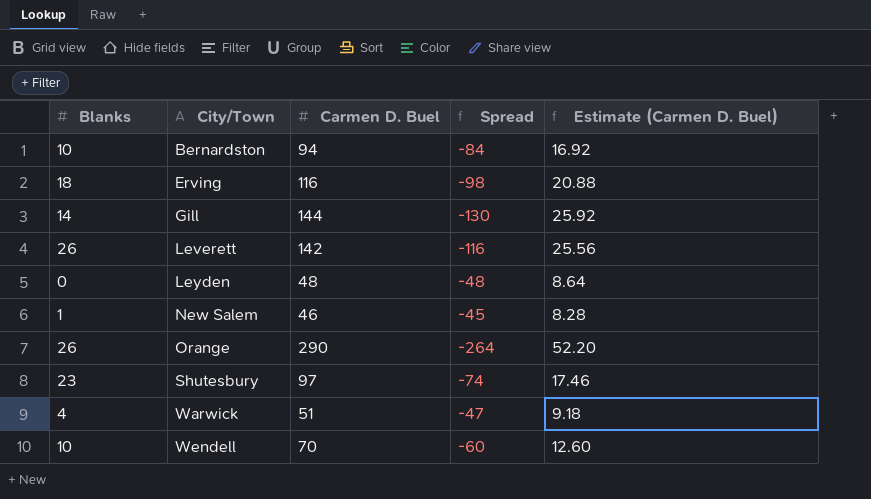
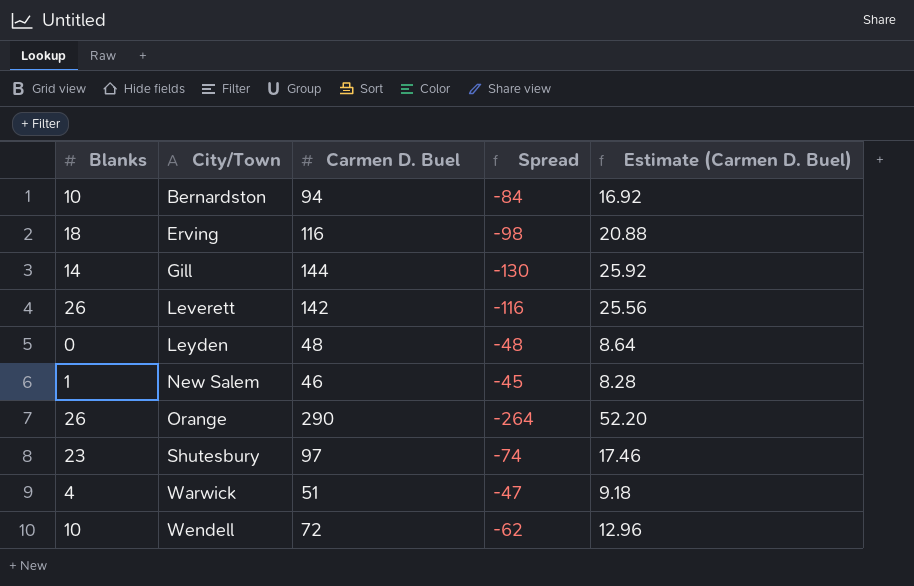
Wendell | Carmen D. Buel: 70 -> 72
Wendell | Spread: -60 -> -62
Wendell | Estimate (Carmen D. Buel): 12.60 -> 12.96

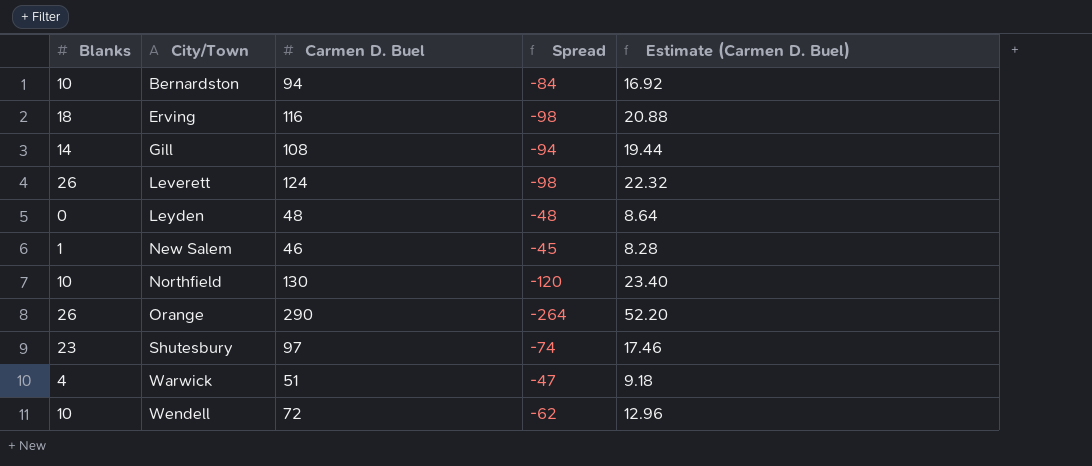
Gill | Carmen D. Buel: 144 -> 108
Gill | Spread: -130 -> -94
Gill | Estimate (Carmen D. Buel): 25.92 -> 19.44
Leverett | Carmen D. Buel: 142 -> 124
Leverett | Spread: -116 -> -98
Leverett | Estimate (Carmen D. Buel): 25.56 -> 22.32
row Northfield: none -> 10 | 130 | -120 | 23.40

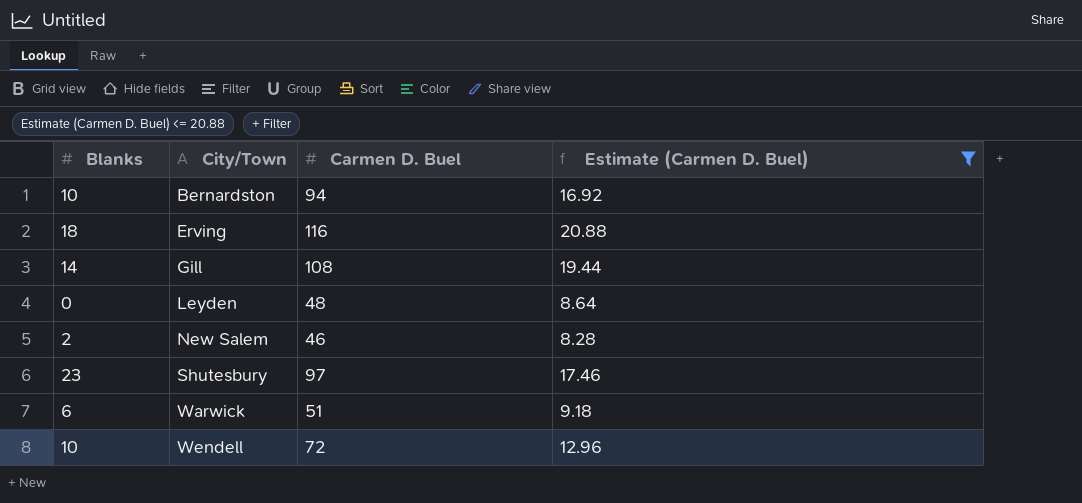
filter: none -> Estimate (Carmen D. Buel) <= 20.88
column Spread | formula: [Blanks] - [Carmen D. Buel] -> none
New Salem | Blanks: 1 -> 2
Warwick | Blanks: 4 -> 6

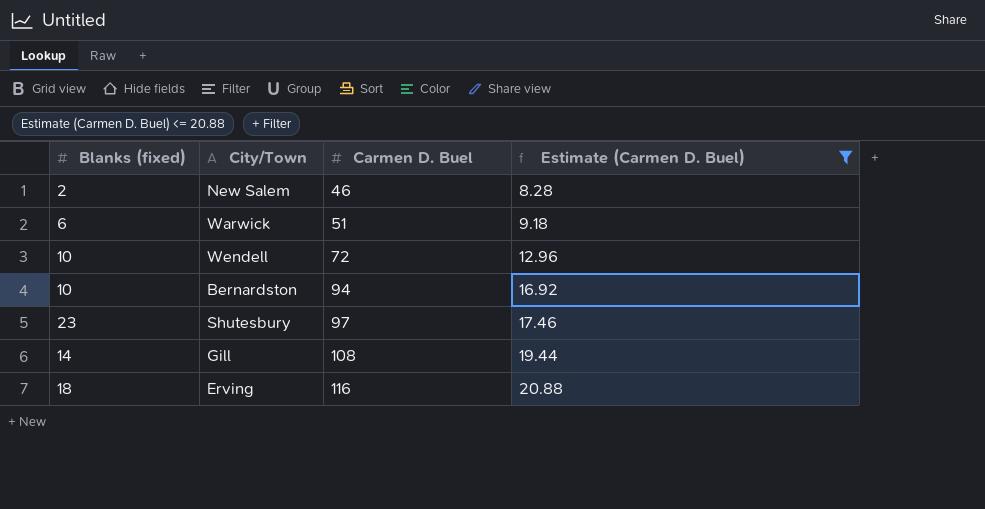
row order: City/Town ascending -> Carmen D. Buel ascending
column name: Blanks -> Blanks (fixed)
row Leyden: 0 | 48 | 8.64 -> none

